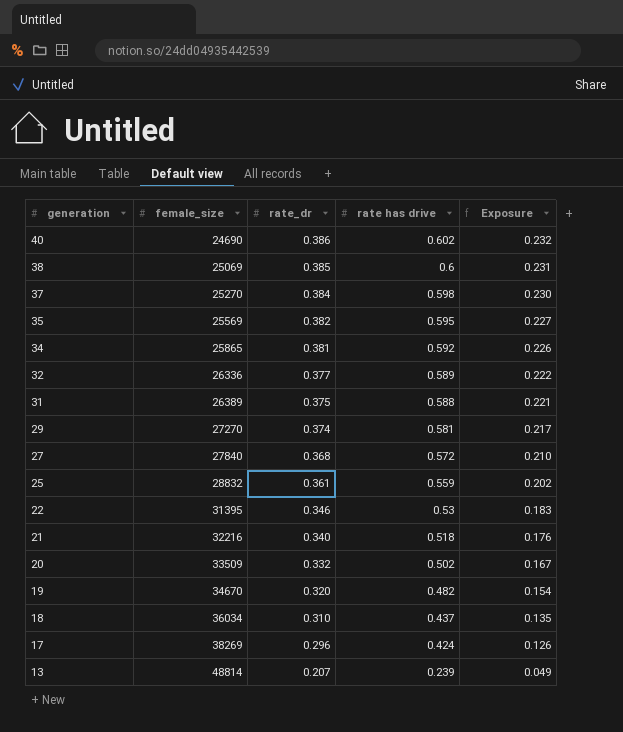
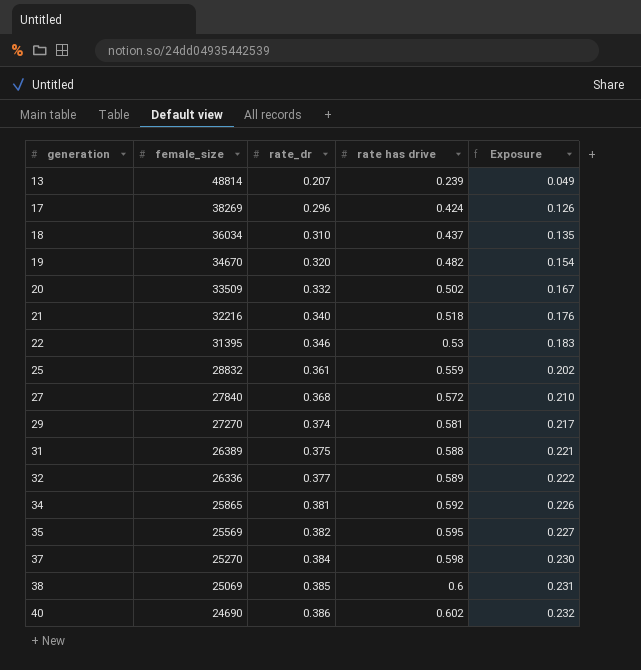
row order: generation descending -> generation ascending

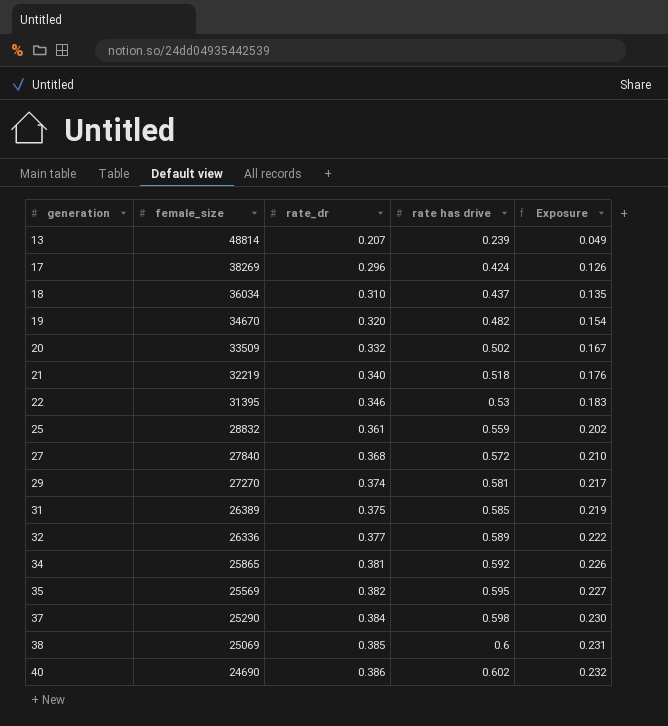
21 | female_size: 32216 -> 32219
31 | rate has drive: 0.588 -> 0.585
31 | Exposure: 0.221 -> 0.219
37 | female_size: 25270 -> 25290

